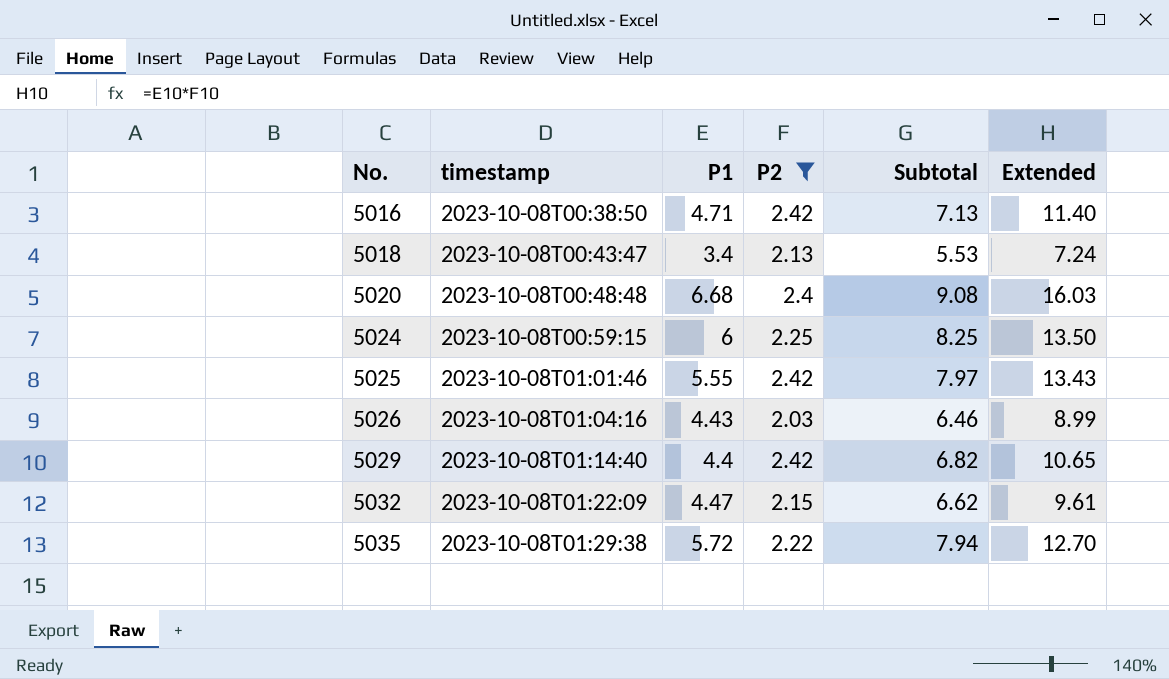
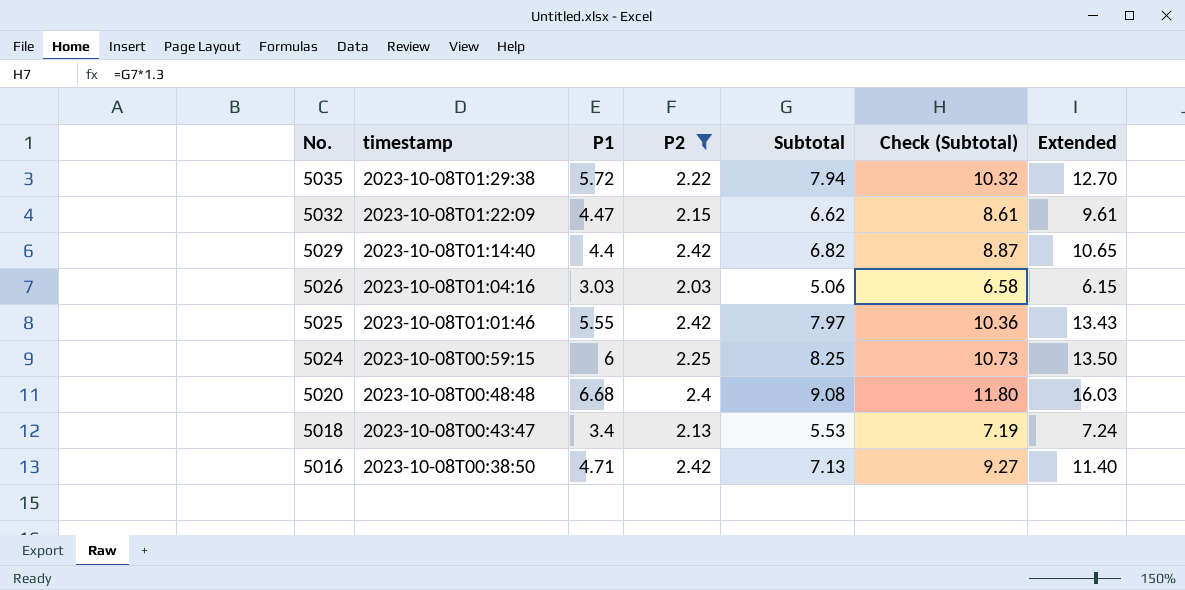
row order: No. ascending -> No. descending
column Check (Subtotal) | formula: none -> [Subtotal] * 1.3
5026 | P1: 4.43 -> 3.03
5026 | Subtotal: 6.46 -> 5.06
5026 | Extended: 8.99 -> 6.15

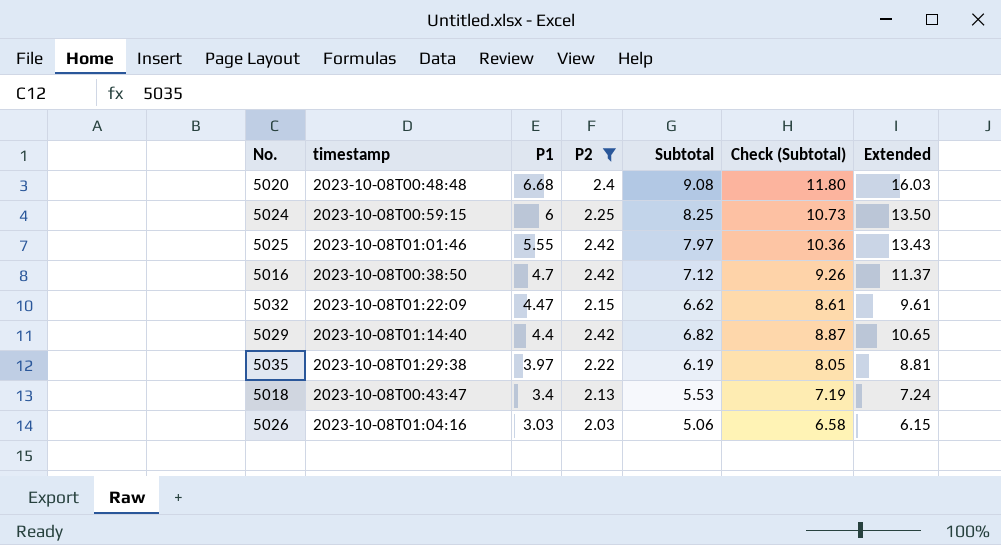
row order: No. descending -> P1 descending
5016 | P1: 4.71 -> 4.7
5016 | Subtotal: 7.13 -> 7.12
5016 | Check (Subtotal): 9.27 -> 9.26
5016 | Extended: 11.40 -> 11.37
5035 | P1: 5.72 -> 3.97
5035 | Subtotal: 7.94 -> 6.19
5035 | Check (Subtotal): 10.32 -> 8.05
5035 | Extended: 12.70 -> 8.81

